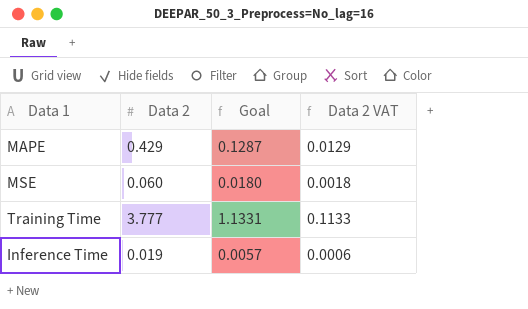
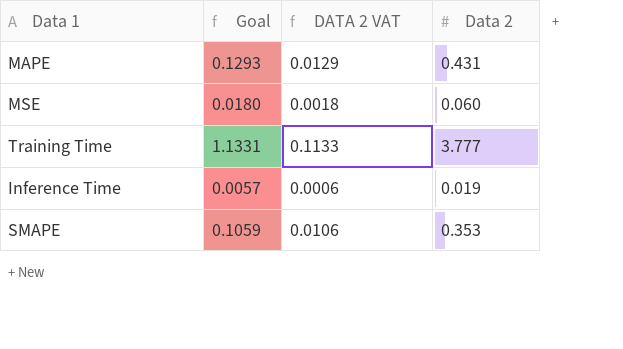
column name: Data 2 VAT -> DATA 2 VAT
column Data 2 | position: 2 -> 4
MAPE | Goal: 0.1287 -> 0.1293
MAPE | Data 2: 0.429 -> 0.431
row SMAPE: none -> 0.1059 | 0.0106 | 0.353

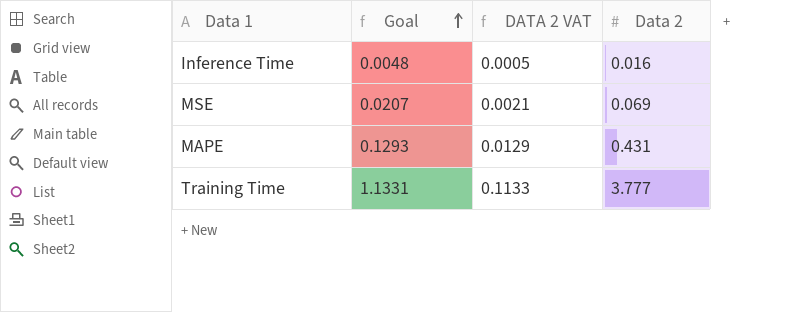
row order: none -> Goal ascending
row SMAPE: 0.1059 | 0.0106 | 0.353 -> none
Inference Time | Goal: 0.0057 -> 0.0048
Inference Time | DATA 2 VAT: 0.0006 -> 0.0005
Inference Time | Data 2: 0.019 -> 0.016
MSE | Goal: 0.0180 -> 0.0207
MSE | DATA 2 VAT: 0.0018 -> 0.0021
MSE | Data 2: 0.060 -> 0.069

